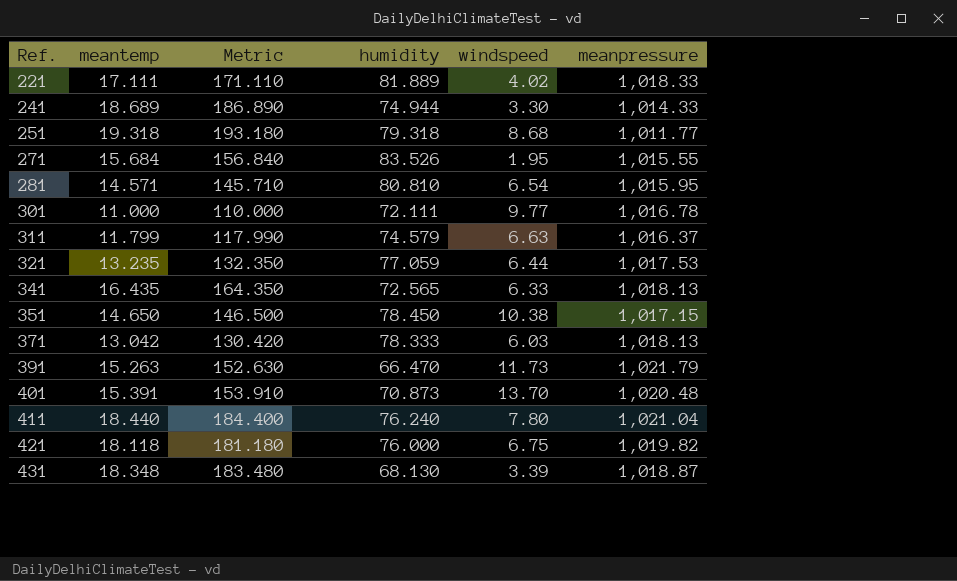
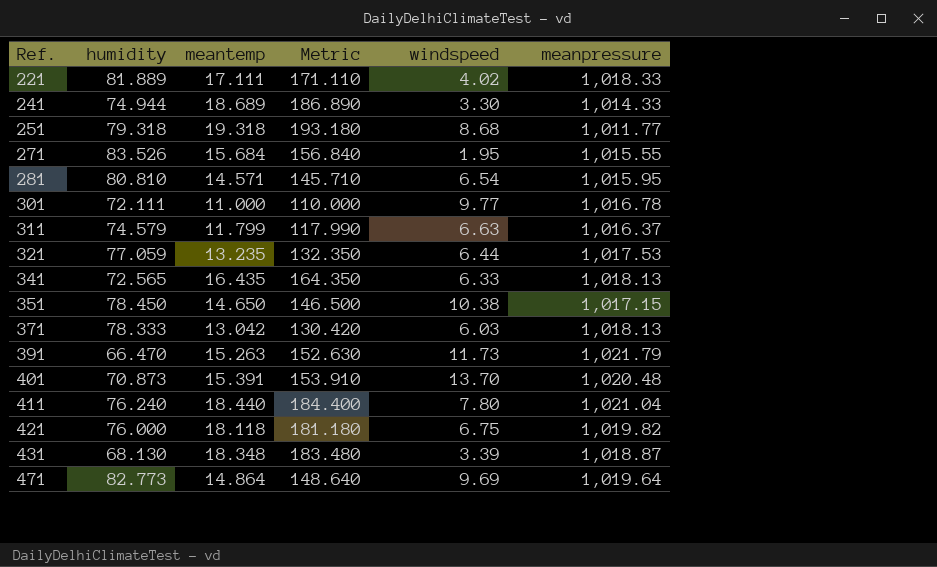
column humidity | position: 4 -> 2
row 471: none -> 82.773 | 14.864 | 148.640 | 9.69 | 1,019.64

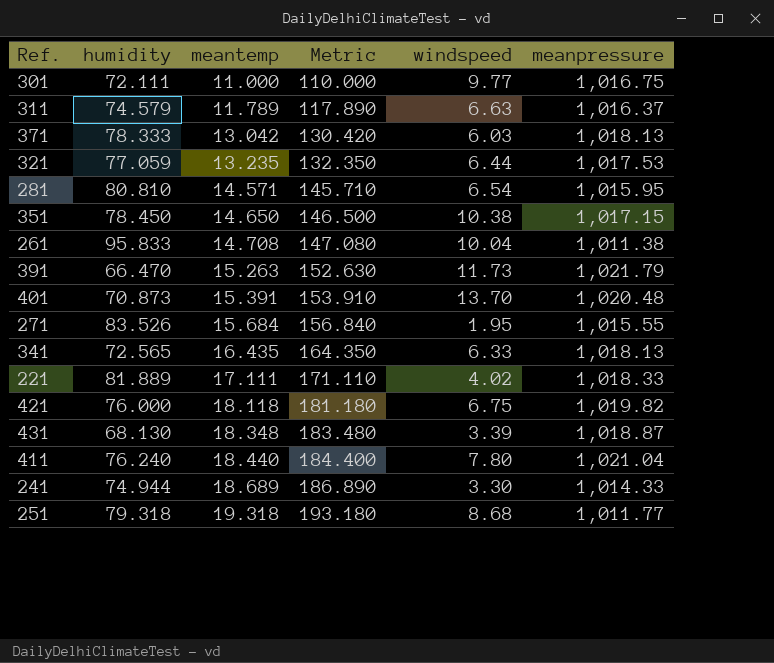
row order: Ref. ascending -> meantemp ascending
row 471: 82.773 | 14.864 | 148.640 | 9.69 | 1,019.64 -> none
301 | meanpressure: 1,016.78 -> 1,016.75
311 | meantemp: 11.799 -> 11.789
311 | Metric: 117.990 -> 117.890
row 261: none -> 95.833 | 14.708 | 147.080 | 10.04 | 1,011.38

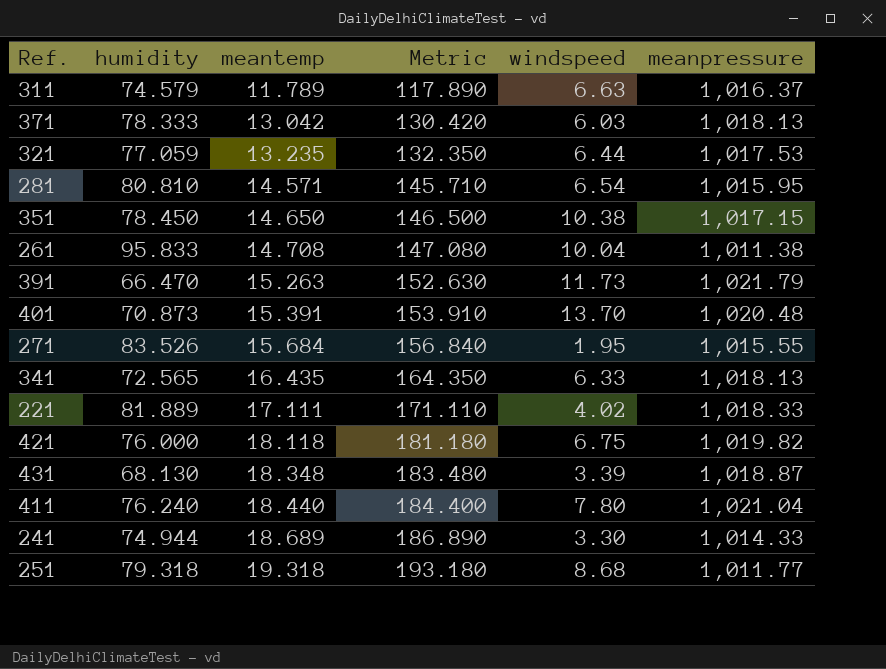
row 301: 72.111 | 11.000 | 110.000 | 9.77 | 1,016.75 -> none

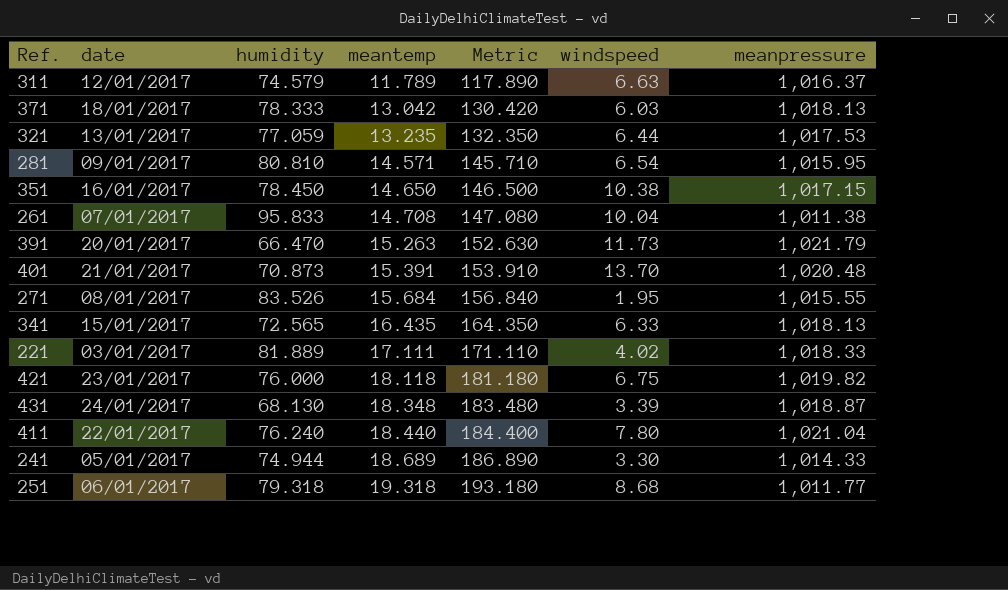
column date | position: none -> 2

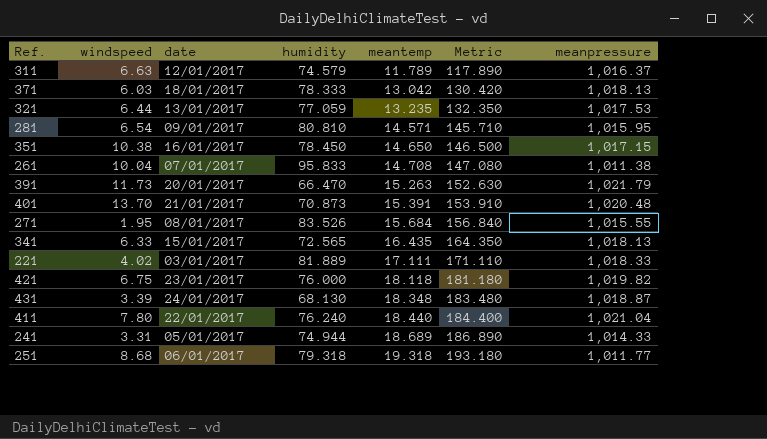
column windspeed | position: 6 -> 2
241 | windspeed: 3.30 -> 3.31

